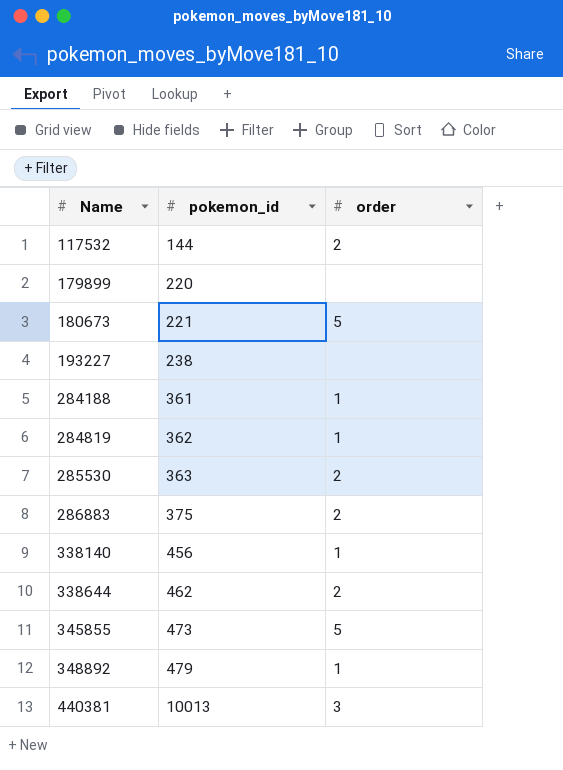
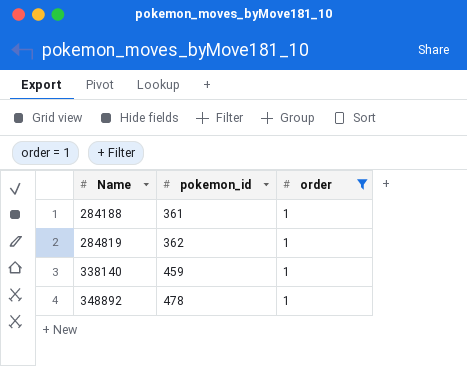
filter: none -> order = 1
338140 | pokemon_id: 456 -> 459
348892 | pokemon_id: 479 -> 478

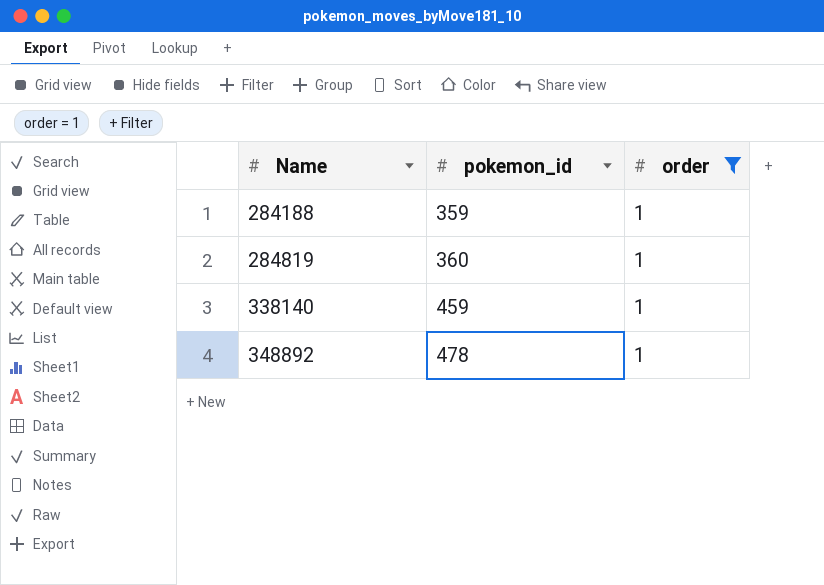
284188 | pokemon_id: 361 -> 359
284819 | pokemon_id: 362 -> 360

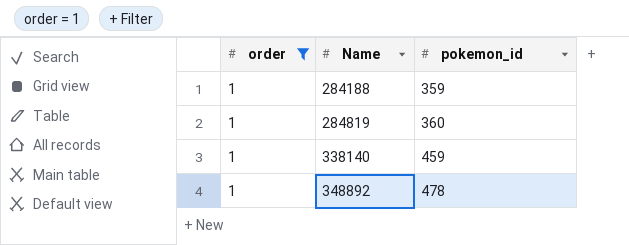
column order | position: 3 -> 1

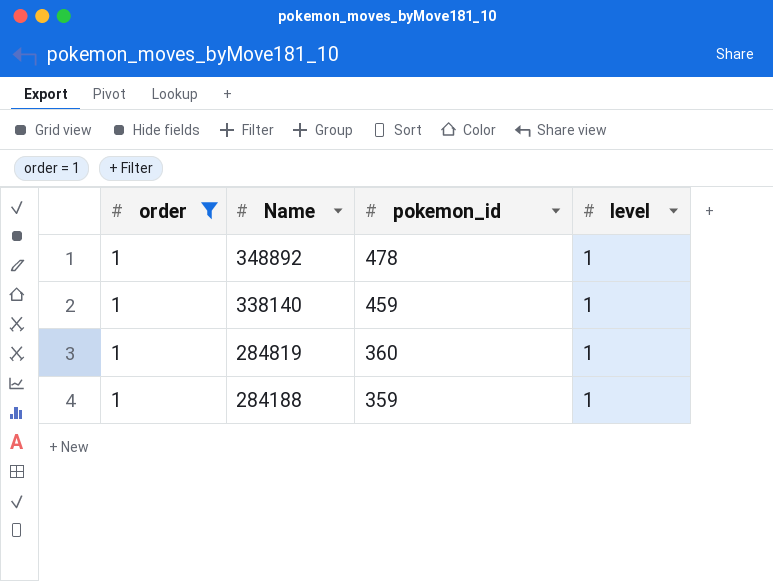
row order: Name ascending -> Name descending
column level | position: none -> 4

